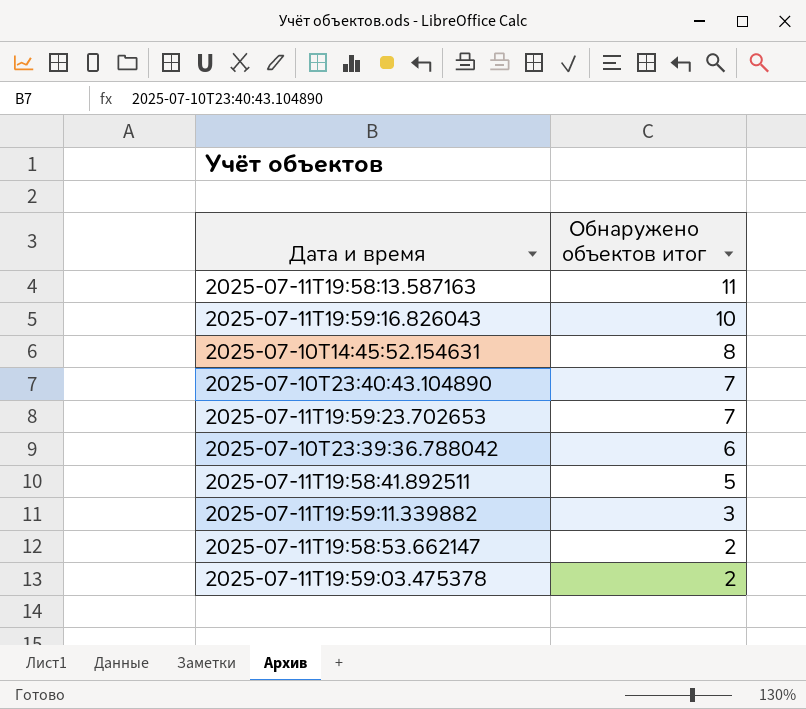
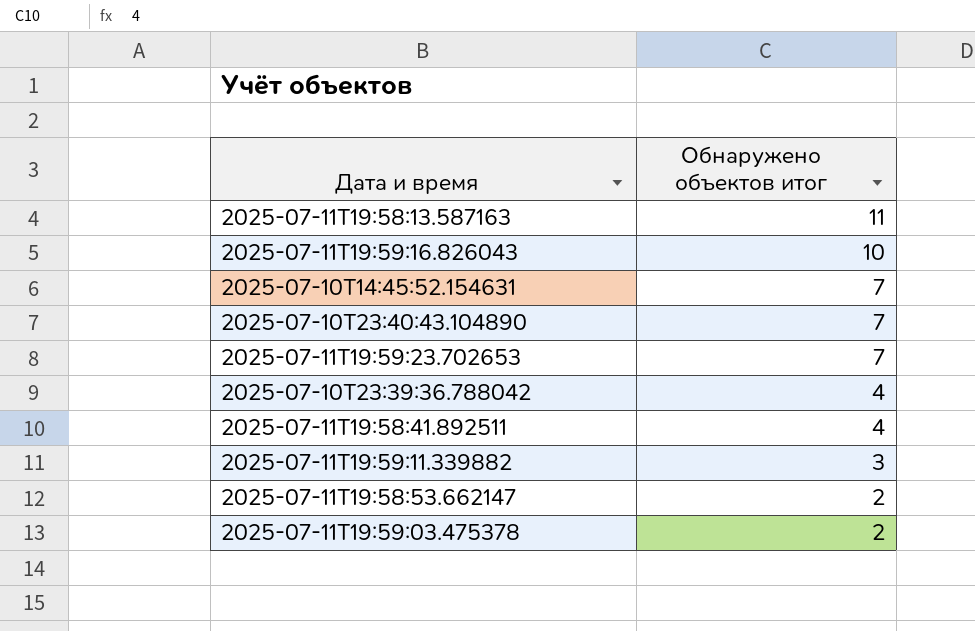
2025-07-10T14:45:52.154631 | Обнаружено объектов итог: 8 -> 7
2025-07-10T23:39:36.788042 | Обнаружено объектов итог: 6 -> 4
2025-07-11T19:58:41.892511 | Обнаружено объектов итог: 5 -> 4

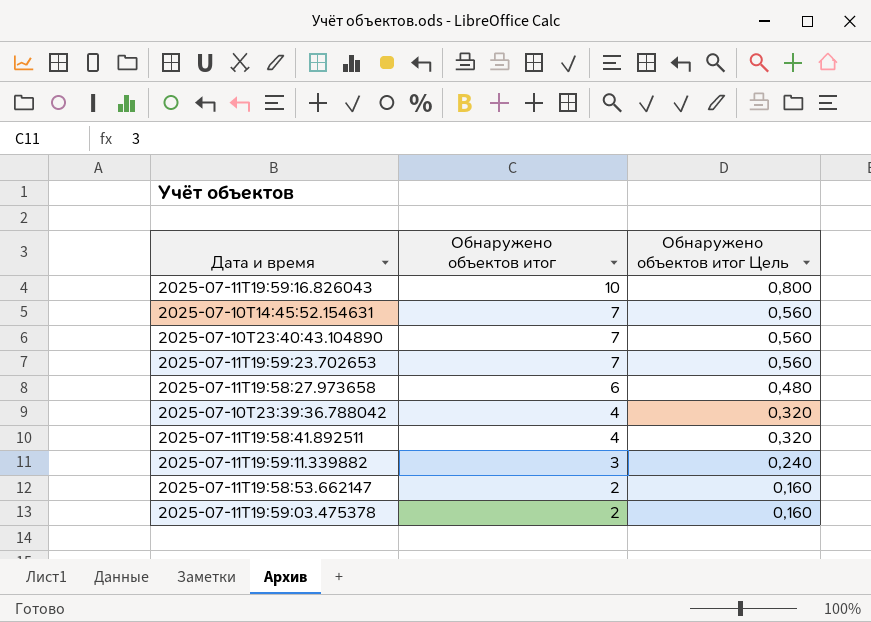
column Обнаружено объектов итог Цель | formula: none -> [Обнаружено объектов итог] * 0,08
row 2025-07-11T19:58:13.587163: 11 -> none
row 2025-07-11T19:58:27.973658: none -> 6 | 0,480

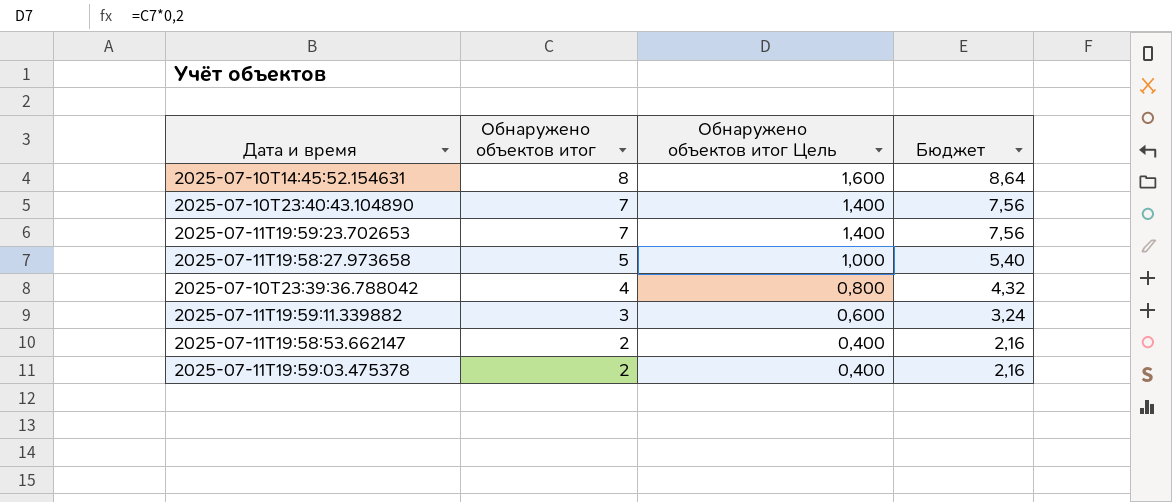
column Обнаружено объектов итог Цель | formula: [Обнаружено объектов итог] * 0,08 -> [Обнаружено объектов итог] * 0,2
column Бюджет | formula: none -> [Обнаружено объектов итог] * 1,08
row 2025-07-11T19:59:16.826043: 10 | 0,800 -> none
row 2025-07-11T19:58:41.892511: 4 | 0,320 -> none
2025-07-10T14:45:52.154631 | Обнаружено объектов итог: 7 -> 8
2025-07-11T19:58:27.973658 | Обнаружено объектов итог: 6 -> 5

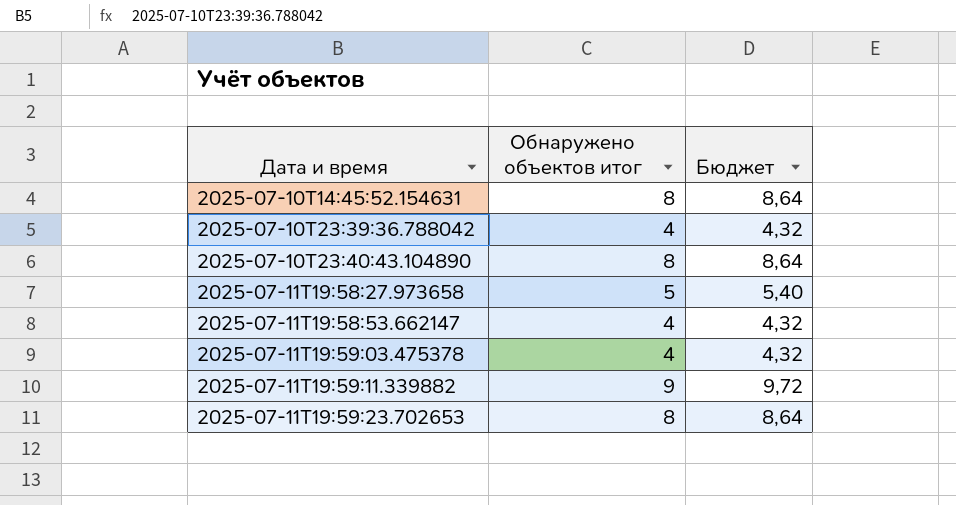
row order: Обнаружено объектов итог descending -> Дата и время ascending
column Обнаружено объектов итог Цель | formula: [Обнаружено объектов итог] * 0,2 -> none
2025-07-10T23:40:43.104890 | Обнаружено объектов итог: 7 -> 8
2025-07-10T23:40:43.104890 | Бюджет: 7,56 -> 8,64
2025-07-11T19:58:53.662147 | Обнаружено объектов итог: 2 -> 4
2025-07-11T19:58:53.662147 | Бюджет: 2,16 -> 4,32
2025-07-11T19:59:03.475378 | Обнаружено объектов итог: 2 -> 4
2025-07-11T19:59:03.475378 | Бюджет: 2,16 -> 4,32
2025-07-11T19:59:11.339882 | Обнаружено объектов итог: 3 -> 9
2025-07-11T19:59:11.339882 | Бюджет: 3,24 -> 9,72
2025-07-11T19:59:23.702653 | Обнаружено объектов итог: 7 -> 8
2025-07-11T19:59:23.702653 | Бюджет: 7,56 -> 8,64

